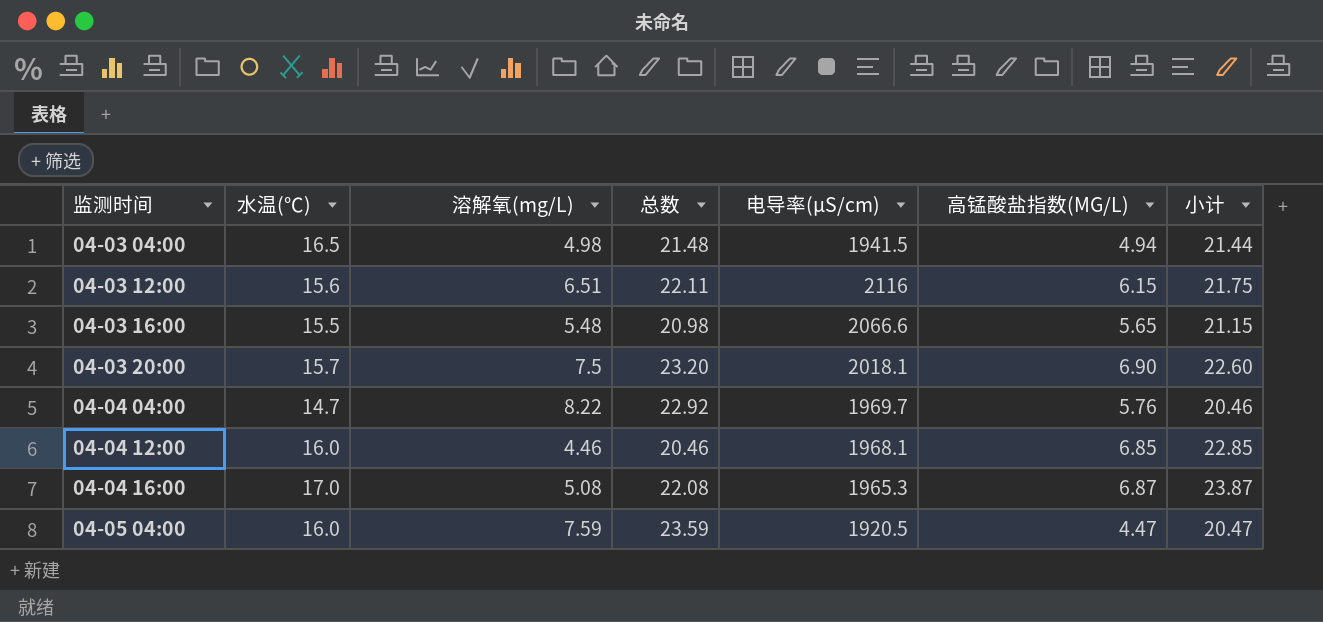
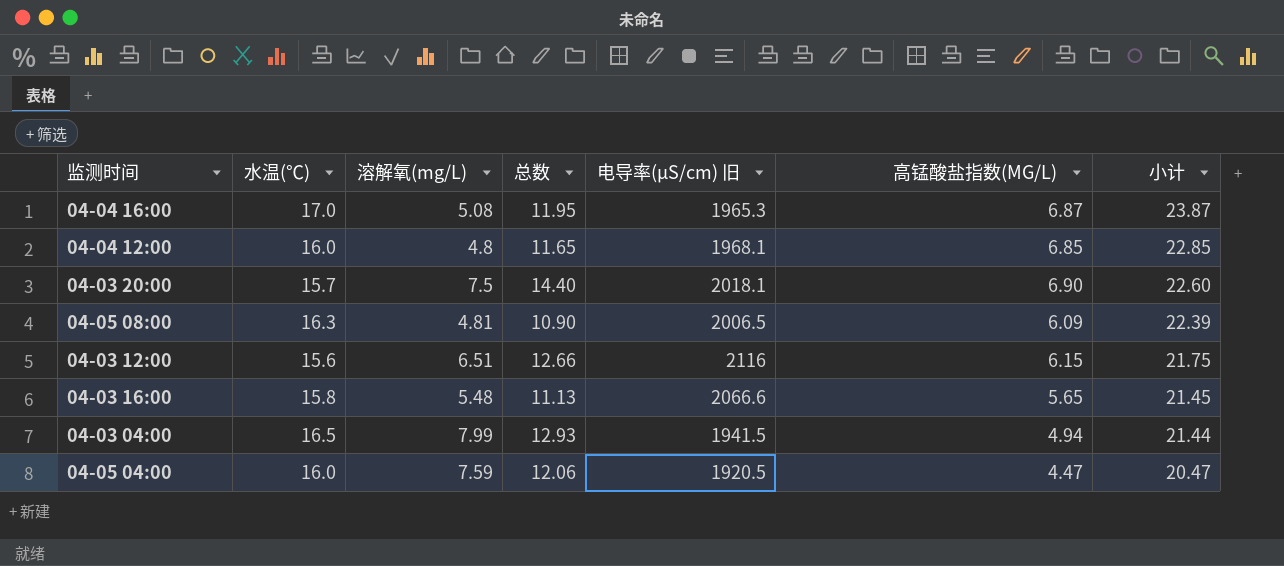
row order: 监测时间 ascending -> 小计 descending
column 总数 | formula: [水温(℃)] + [溶解氧(mg/L)] -> [溶解氧(mg/L)] + [高锰酸盐指数(MG/L)]
column name: 电导率(μS/cm) -> 电导率(μS/cm) 旧
row 04-04 04:00: 14.7 | 8.22 | 22.92 | 1969.7 | 5.76 | 20.46 -> none
04-04 12:00 | 溶解氧(mg/L): 4.46 -> 4.8
row 04-05 08:00: none -> 16.3 | 4.81 | 10.90 | 2006.5 | 6.09 | 22.39
04-03 16:00 | 水温(℃): 15.5 -> 15.8
04-03 16:00 | 小计: 21.15 -> 21.45
04-03 04:00 | 溶解氧(mg/L): 4.98 -> 7.99

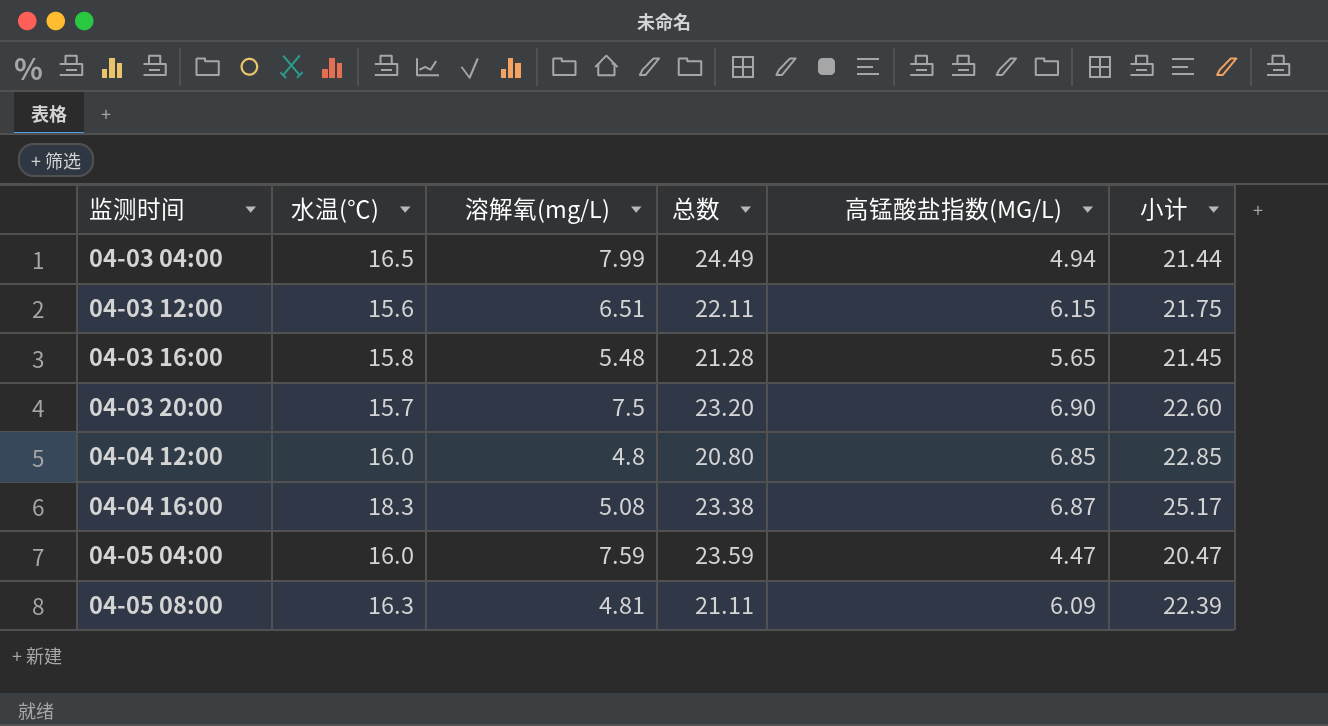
row order: 小计 descending -> 监测时间 ascending
column 电导率(μS/cm) 旧 | position: 5 -> none
column 总数 | formula: [溶解氧(mg/L)] + [高锰酸盐指数(MG/L)] -> [水温(℃)] + [溶解氧(mg/L)]
04-04 16:00 | 水温(℃): 17.0 -> 18.3
04-04 16:00 | 小计: 23.87 -> 25.17

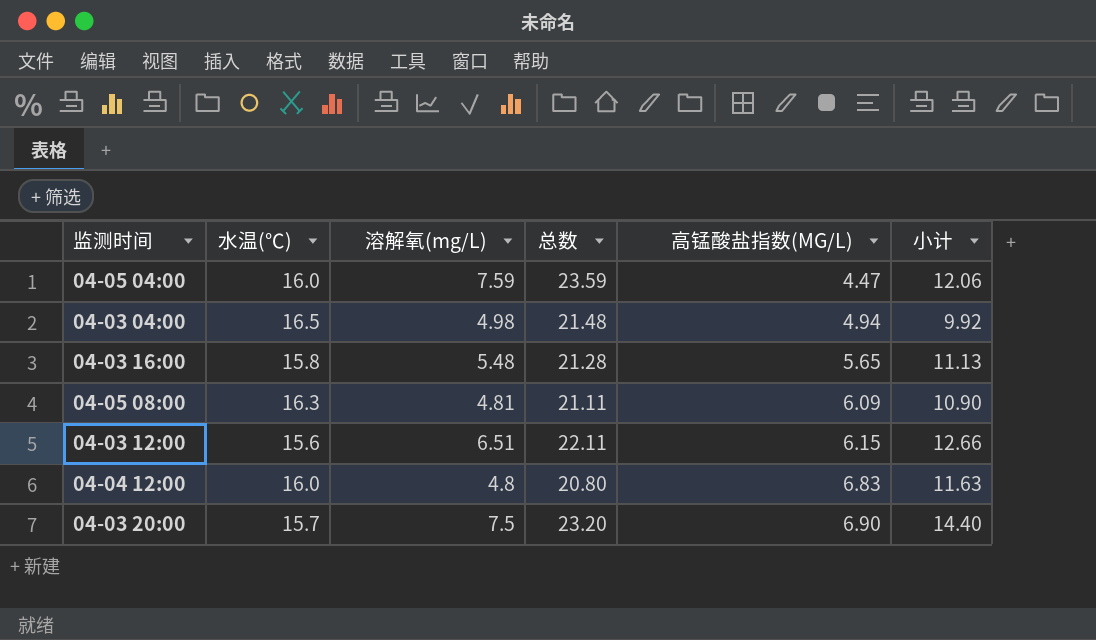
row order: 监测时间 ascending -> 高锰酸盐指数(MG/L) ascending
column 小计 | formula: [水温(℃)] + [高锰酸盐指数(MG/L)] -> [溶解氧(mg/L)] + [高锰酸盐指数(MG/L)]
row 04-04 16:00: 18.3 | 5.08 | 23.38 | 6.87 | 25.17 -> none
04-03 04:00 | 溶解氧(mg/L): 7.99 -> 4.98
04-03 04:00 | 总数: 24.49 -> 21.48
04-04 12:00 | 高锰酸盐指数(MG/L): 6.85 -> 6.83

